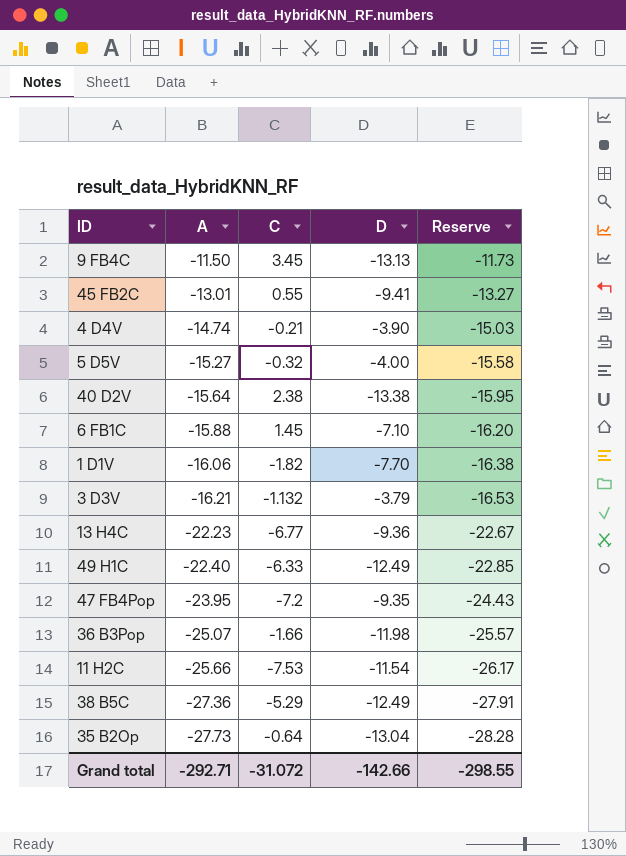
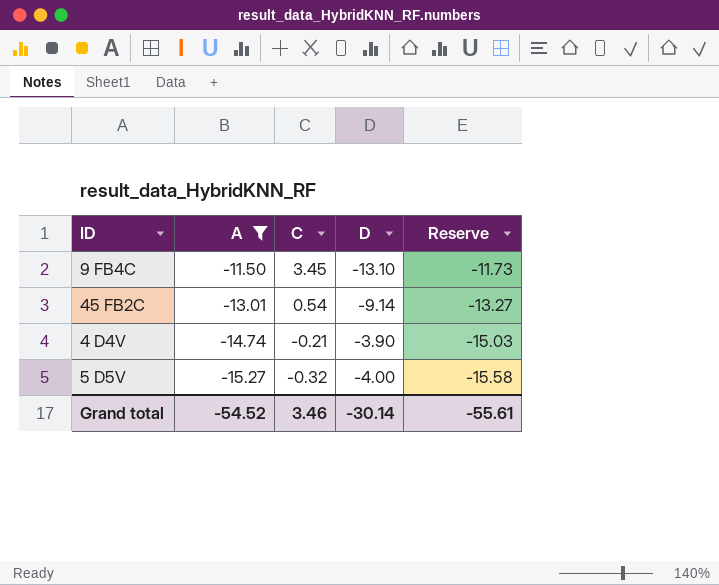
filter: none -> A >= -15.27
9 FB4C | D: -13.13 -> -13.10
45 FB2C | C: 0.55 -> 0.54
45 FB2C | D: -9.41 -> -9.14
Grand total | A: -292.71 -> -54.52
Grand total | C: -31.072 -> 3.46
Grand total | D: -142.66 -> -30.14
Grand total | Reserve: -298.55 -> -55.61

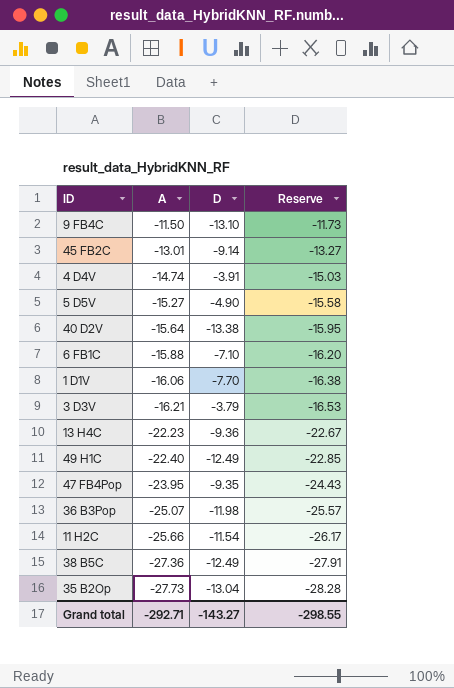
filter: A >= -15.27 -> none
column C | position: 3 -> none
4 D4V | D: -3.90 -> -3.91
5 D5V | D: -4.00 -> -4.90
Grand total | A: -54.52 -> -292.71
Grand total | D: -30.14 -> -143.27
Grand total | Reserve: -55.61 -> -298.55

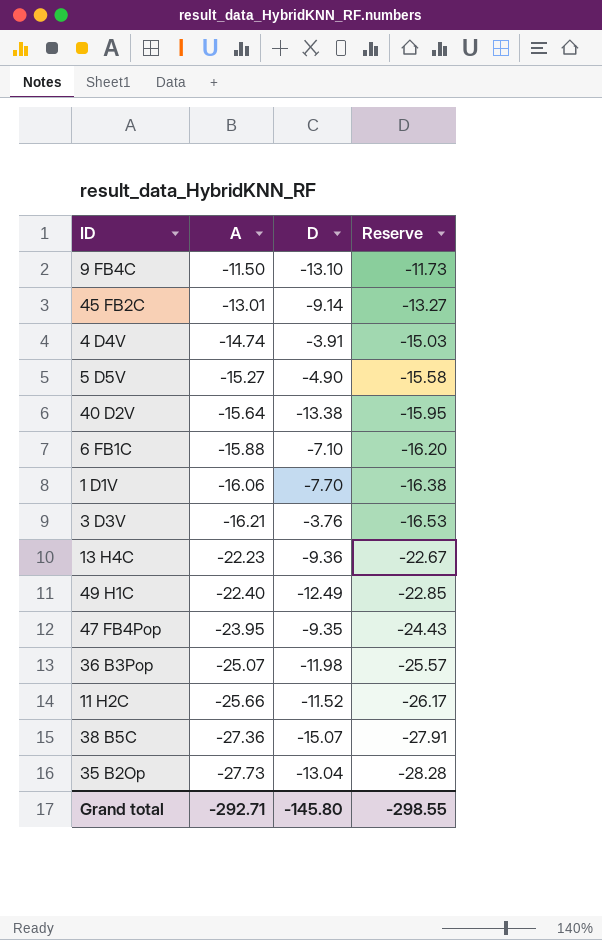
3 D3V | D: -3.79 -> -3.76
11 H2C | D: -11.54 -> -11.52
38 B5C | D: -12.49 -> -15.07
Grand total | D: -143.27 -> -145.80

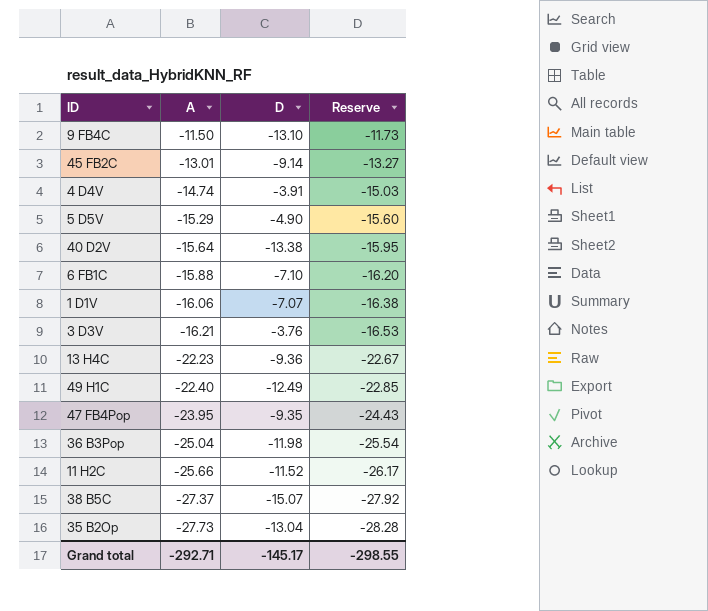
5 D5V | A: -15.27 -> -15.29
5 D5V | Reserve: -15.58 -> -15.60
1 D1V | D: -7.70 -> -7.07
36 B3Pop | A: -25.07 -> -25.04
36 B3Pop | Reserve: -25.57 -> -25.54
38 B5C | A: -27.36 -> -27.37
38 B5C | Reserve: -27.91 -> -27.92
Grand total | D: -145.80 -> -145.17

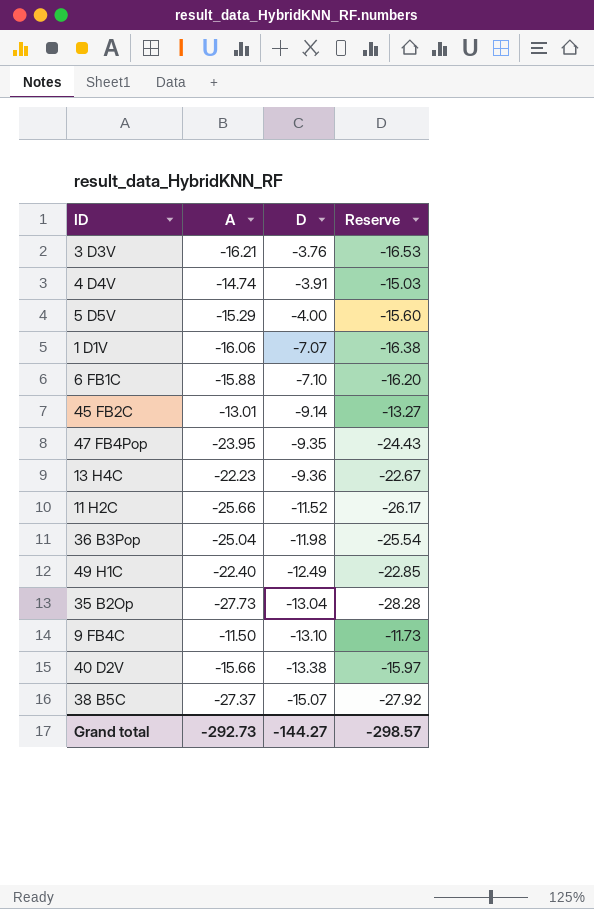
row order: A descending -> D descending
5 D5V | D: -4.90 -> -4.00
40 D2V | A: -15.64 -> -15.66
40 D2V | Reserve: -15.95 -> -15.97
Grand total | A: -292.71 -> -292.73
Grand total | D: -145.17 -> -144.27
Grand total | Reserve: -298.55 -> -298.57

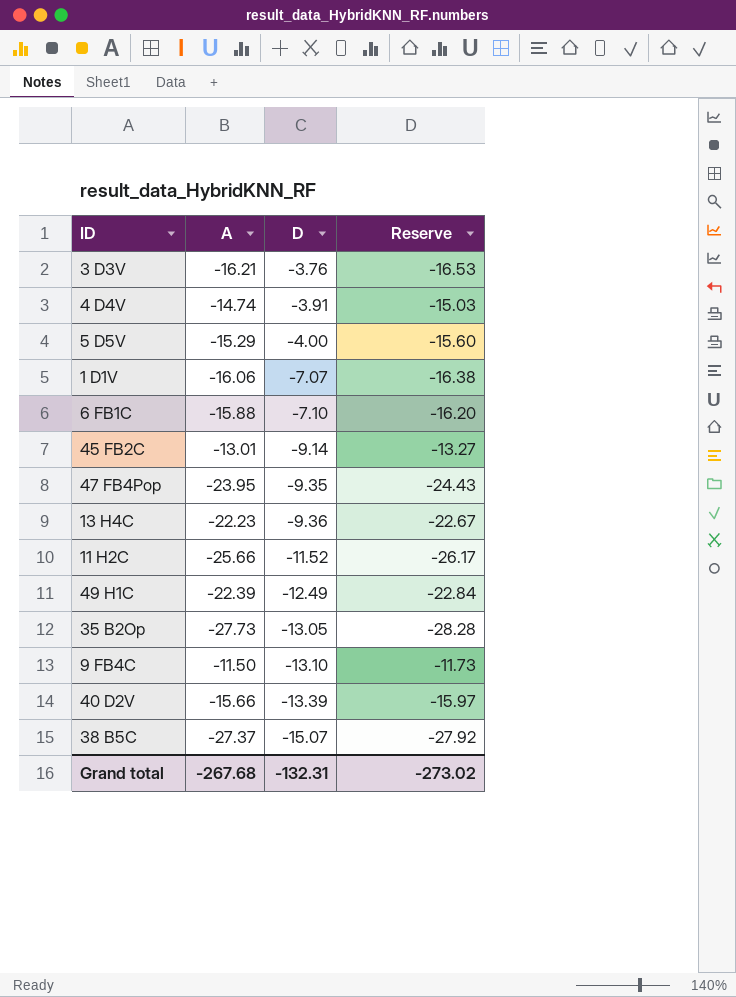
row 36 B3Pop: -25.04 | -11.98 | -25.54 -> none
49 H1C | A: -22.40 -> -22.39
49 H1C | Reserve: -22.85 -> -22.84
35 B2Op | D: -13.04 -> -13.05
40 D2V | D: -13.38 -> -13.39
Grand total | A: -292.73 -> -267.68
Grand total | D: -144.27 -> -132.31
Grand total | Reserve: -298.57 -> -273.02

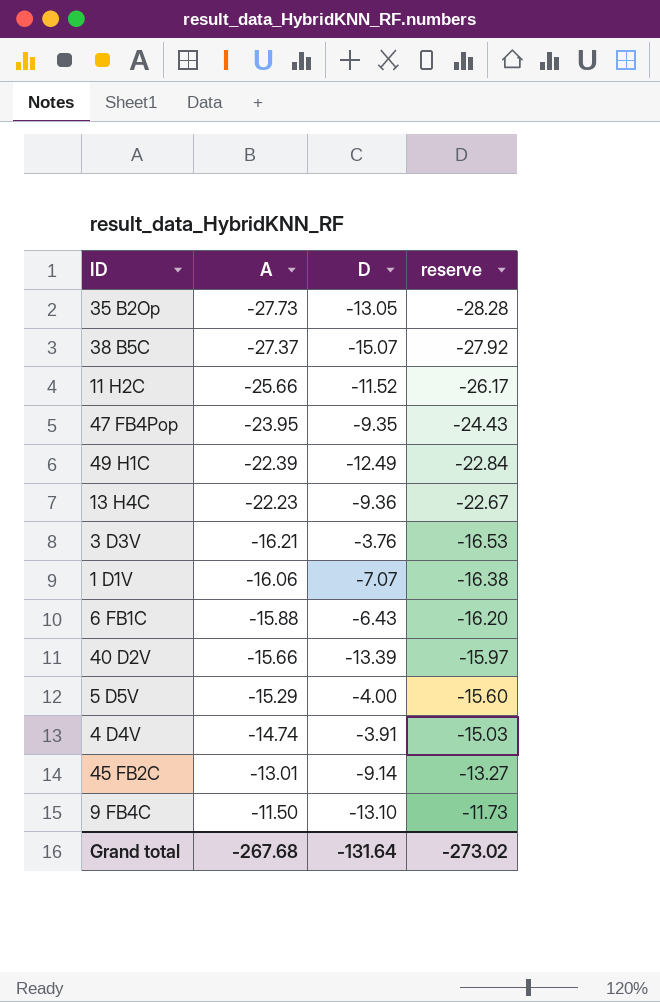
row order: D descending -> A ascending
column name: Reserve -> reserve
6 FB1C | D: -7.10 -> -6.43
Grand total | D: -132.31 -> -131.64

